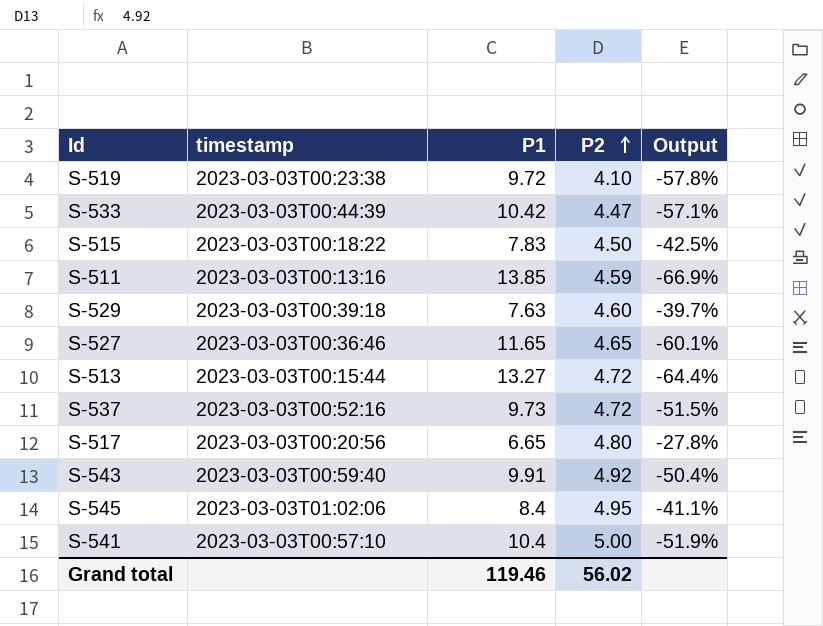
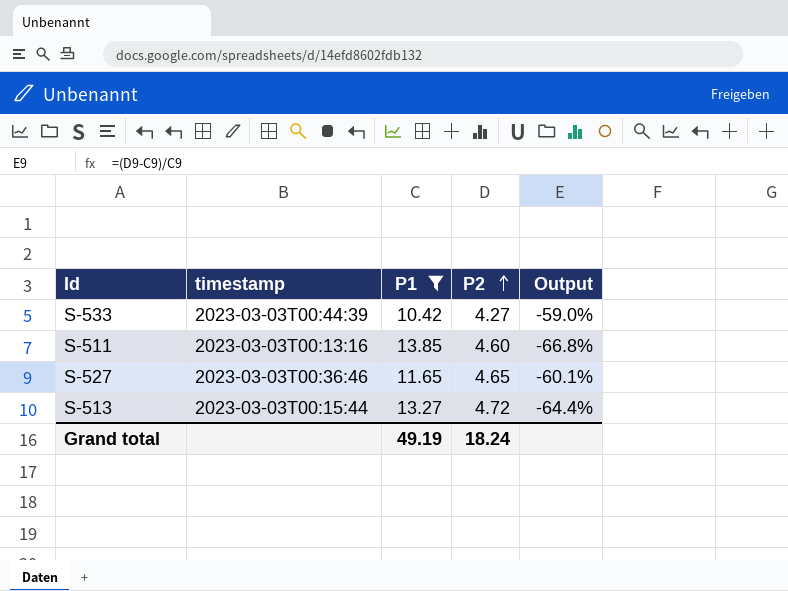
filter: none -> P1 >= 10.42
S-533 | P2: 4.47 -> 4.27
S-533 | Output: -57.1% -> -59.0%
S-511 | P2: 4.59 -> 4.60
S-511 | Output: -66.9% -> -66.8%
Grand total | P1: 119.46 -> 49.19
Grand total | P2: 56.02 -> 18.24

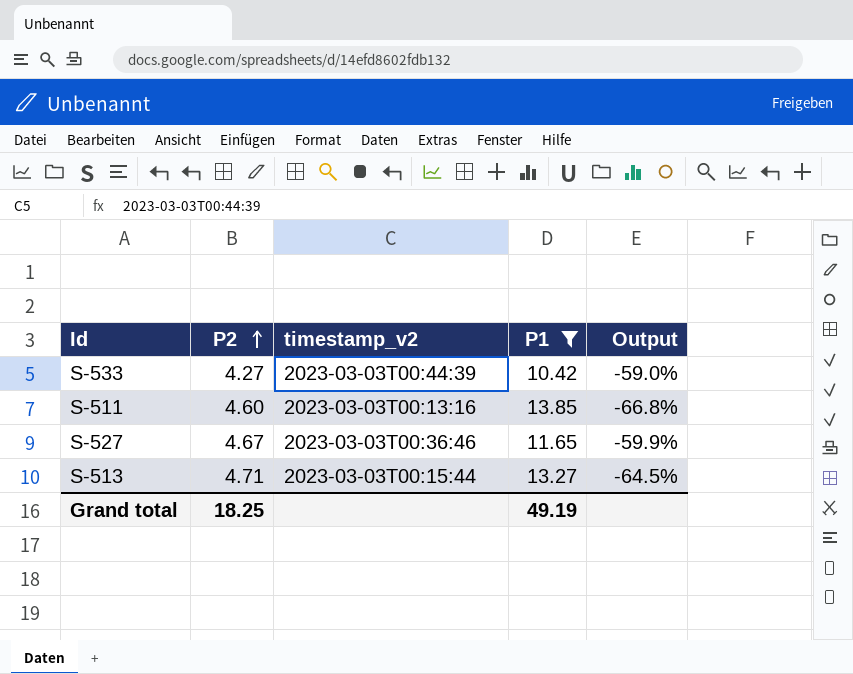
column P2 | position: 4 -> 2
column name: timestamp -> timestamp_v2
S-527 | P2: 4.65 -> 4.67
S-527 | Output: -60.1% -> -59.9%
S-513 | P2: 4.72 -> 4.71
S-513 | Output: -64.4% -> -64.5%
Grand total | P2: 18.24 -> 18.25

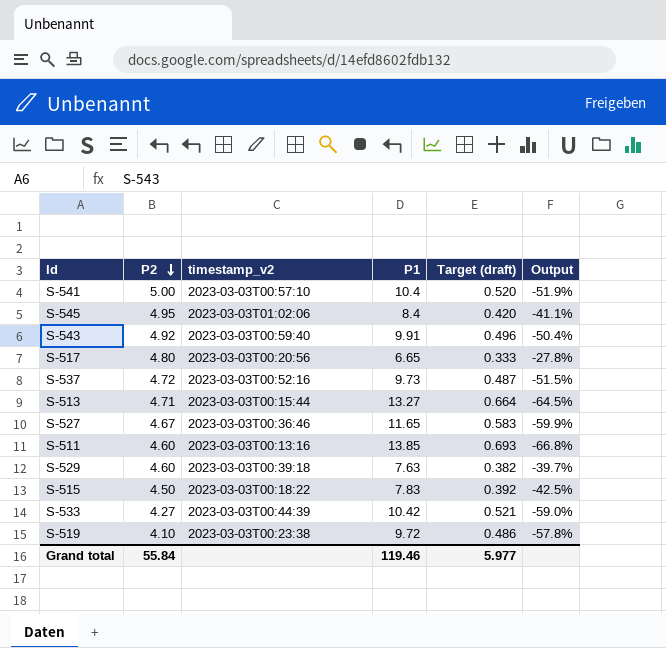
filter: P1 >= 10.42 -> none
row order: P2 ascending -> P2 descending
column Target (draft) | formula: none -> [P1] * 0.05
Grand total | P2: 18.25 -> 55.84
Grand total | P1: 49.19 -> 119.46

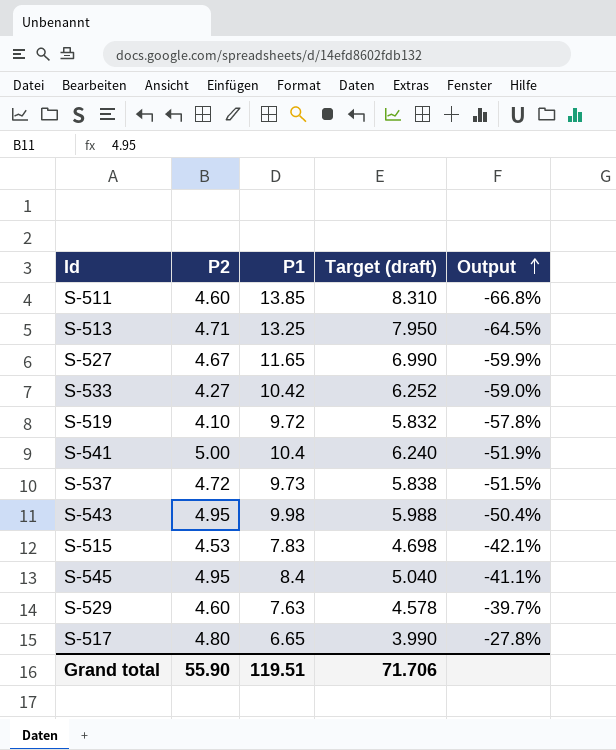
row order: P2 descending -> Output ascending
column timestamp_v2 | position: 3 -> none
column Target (draft) | formula: [P1] * 0.05 -> [P1] * 0.6
S-513 | P1: 13.27 -> 13.25
S-543 | P2: 4.92 -> 4.95
S-543 | P1: 9.91 -> 9.98
S-515 | P2: 4.50 -> 4.53
S-515 | Output: -42.5% -> -42.1%
Grand total | P2: 55.84 -> 55.90
Grand total | P1: 119.46 -> 119.51
Grand total | Target (draft): 5.977 -> 71.706

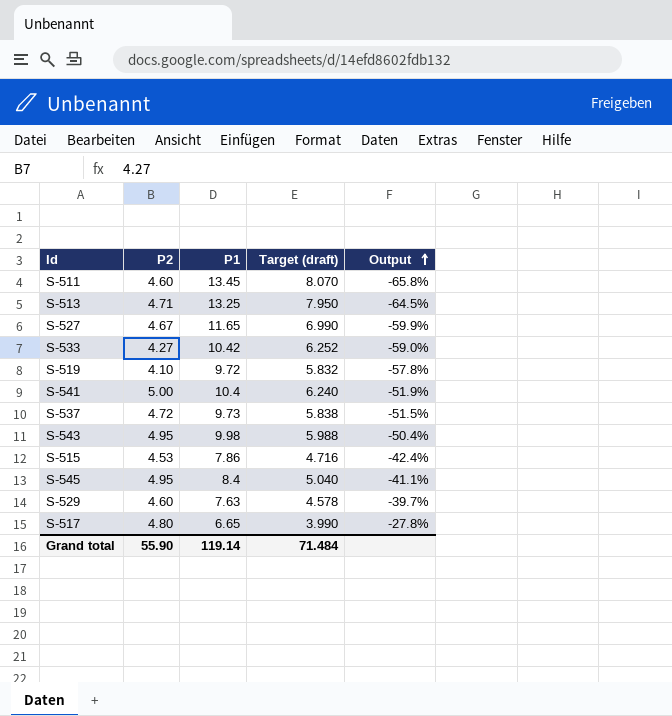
S-511 | P1: 13.85 -> 13.45
S-511 | Target (draft): 8.310 -> 8.070
S-511 | Output: -66.8% -> -65.8%
S-515 | P1: 7.83 -> 7.86
S-515 | Target (draft): 4.698 -> 4.716
S-515 | Output: -42.1% -> -42.4%
Grand total | P1: 119.51 -> 119.14
Grand total | Target (draft): 71.706 -> 71.484

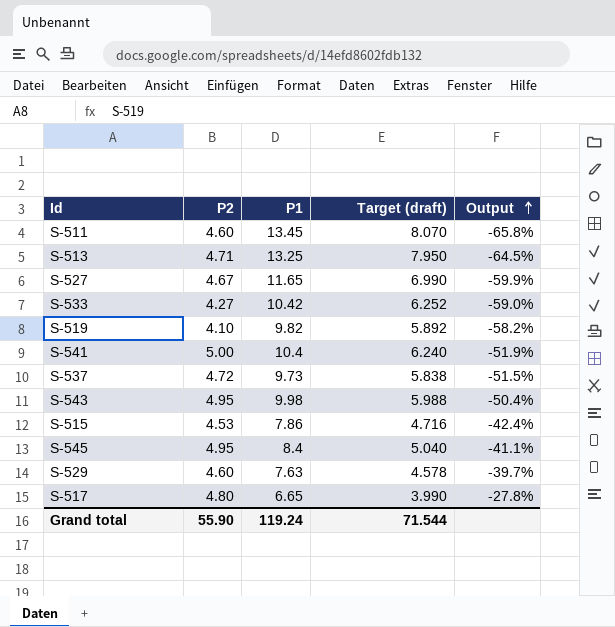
S-519 | P1: 9.72 -> 9.82
S-519 | Target (draft): 5.832 -> 5.892
S-519 | Output: -57.8% -> -58.2%
Grand total | P1: 119.14 -> 119.24
Grand total | Target (draft): 71.484 -> 71.544

